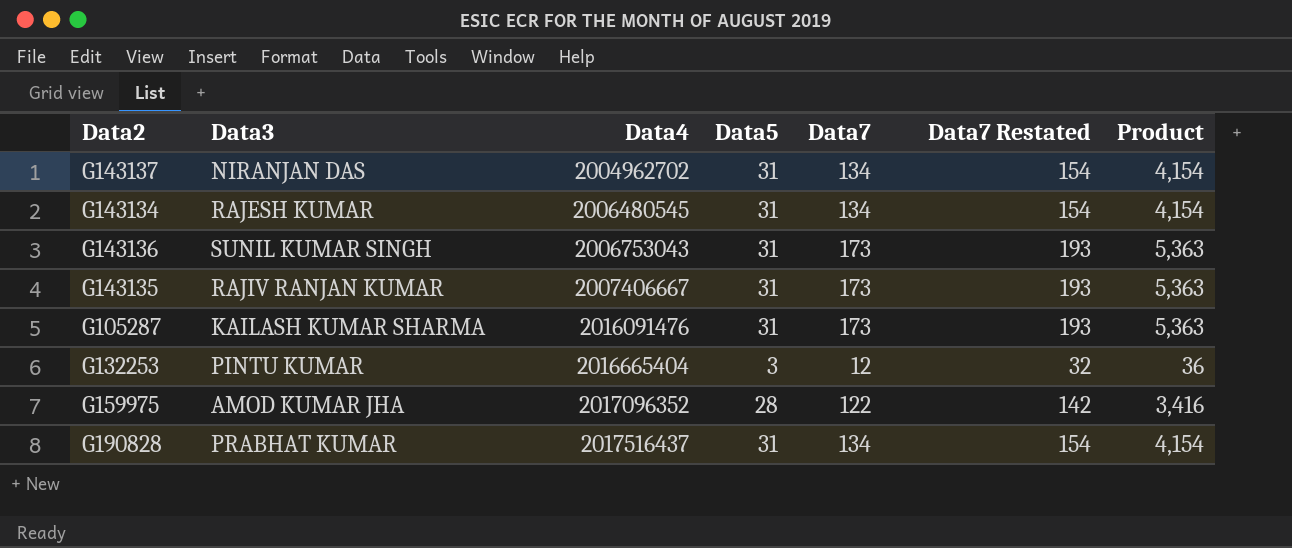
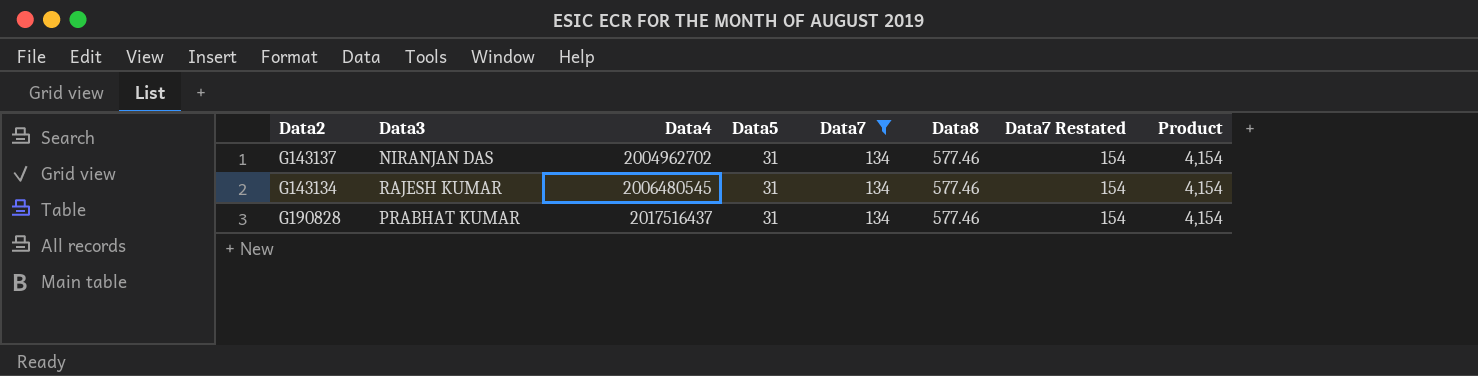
filter: none -> Data7 = 134
column Data8 | position: none -> 6

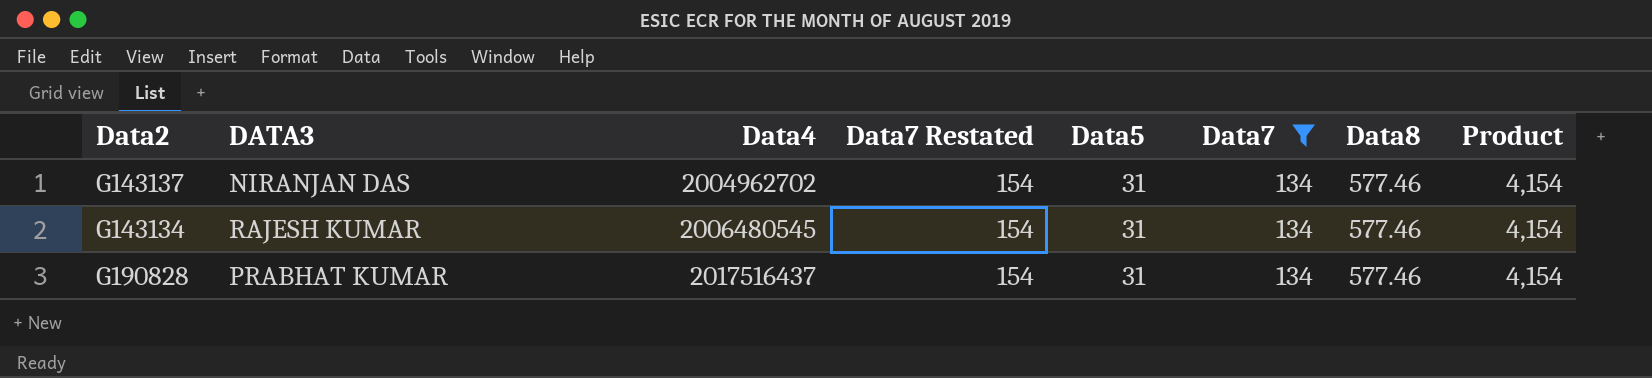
column name: Data3 -> DATA3
column Data7 Restated | position: 7 -> 4

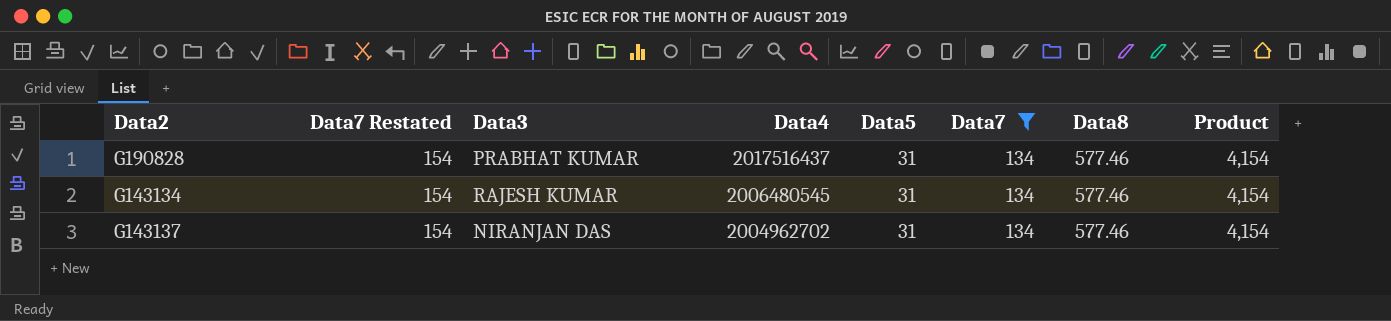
row order: Data4 ascending -> Data4 descending
column Data7 Restated | position: 4 -> 2
column name: DATA3 -> Data3

